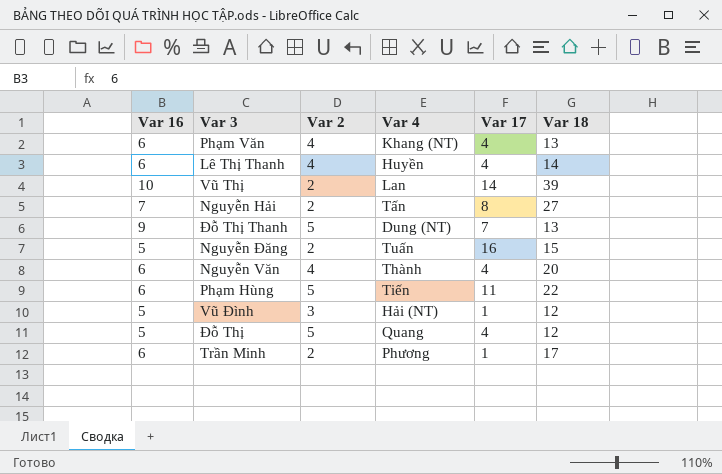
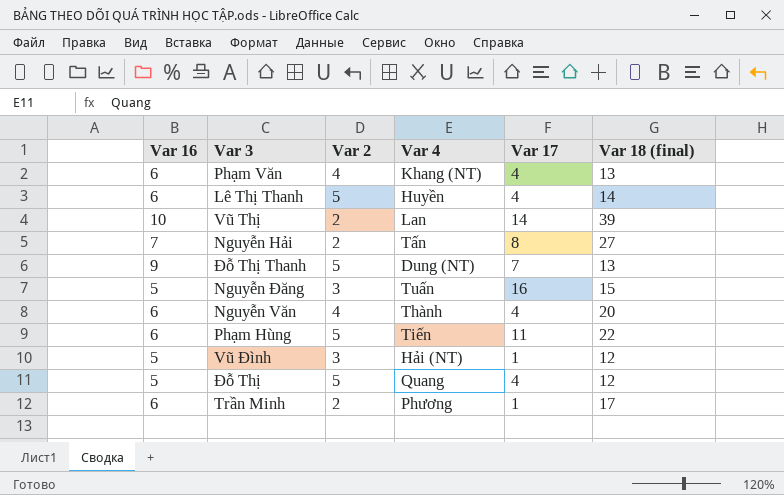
column name: Var 18 -> Var 18 (final)
Lê Thị Thanh | Var 2: 4 -> 5
Nguyễn Đăng | Var 2: 2 -> 3

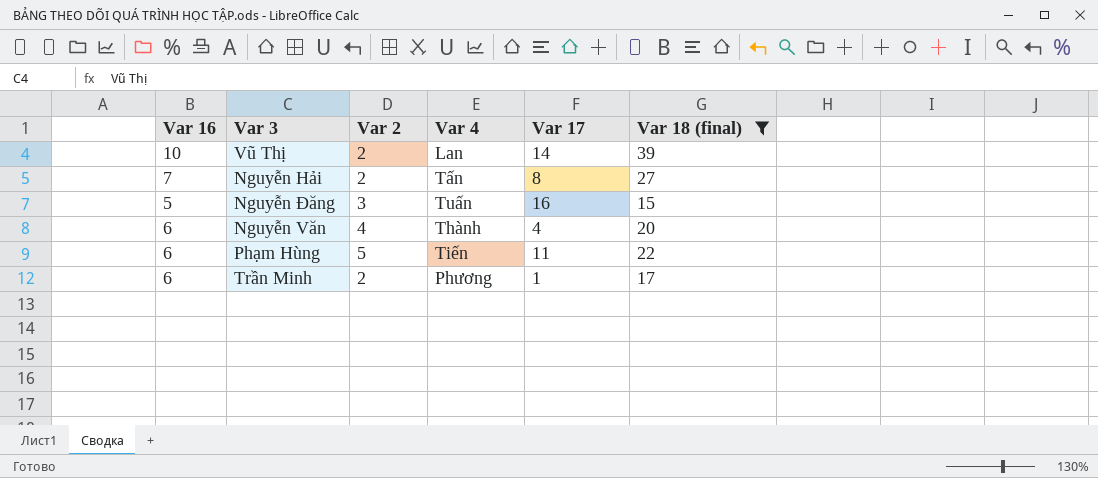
filter: none -> Var 18 (final) >= 15

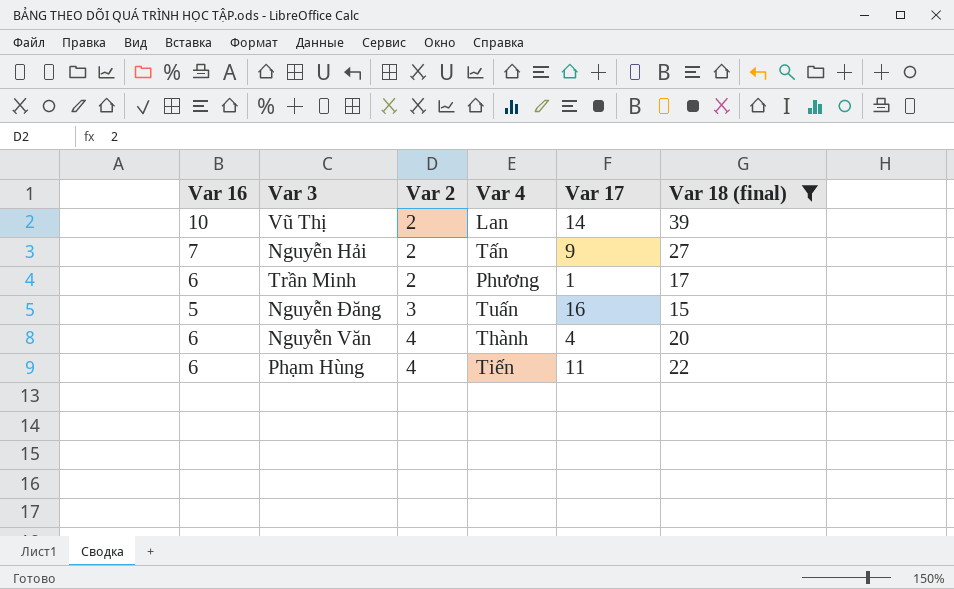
row order: none -> Var 2 ascending
Nguyễn Hải | Var 17: 8 -> 9
Phạm Hùng | Var 2: 5 -> 4

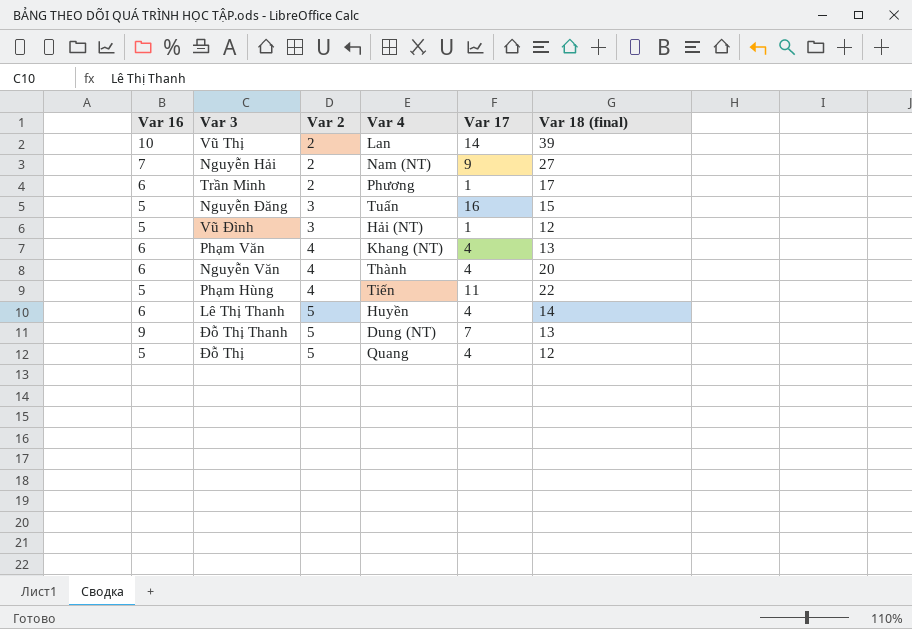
filter: Var 18 (final) >= 15 -> none
Nguyễn Hải | Var 4: Tấn -> Nam (NT)
Phạm Hùng | Var 16: 6 -> 5

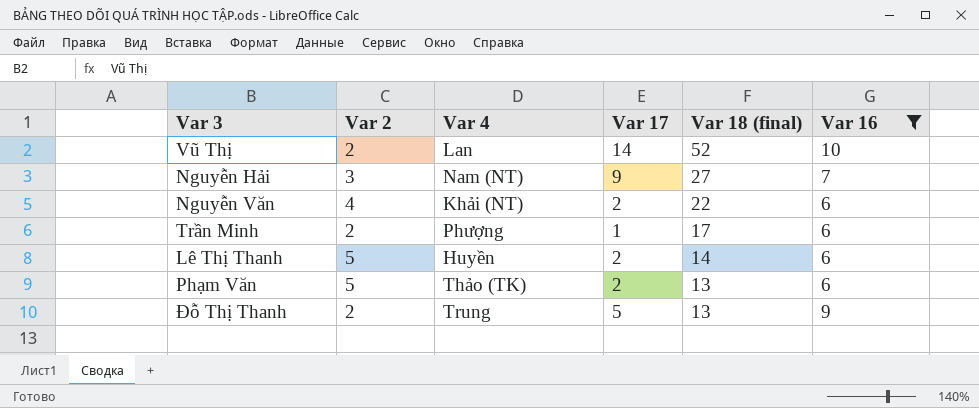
filter: none -> Var 16 != 5
row order: Var 2 ascending -> Var 18 (final) descending
column Var 16 | position: 1 -> 6
Vũ Thị | Var 18 (final): 39 -> 52
Nguyễn Hải | Var 2: 2 -> 3
Nguyễn Văn | Var 4: Thành -> Khải (NT)
Nguyễn Văn | Var 17: 4 -> 2
Nguyễn Văn | Var 18 (final): 20 -> 22
Trần Minh | Var 4: Phương -> Phượng
Lê Thị Thanh | Var 17: 4 -> 2
Phạm Văn | Var 2: 4 -> 5
Phạm Văn | Var 4: Khang (NT) -> Thảo (TK)
Phạm Văn | Var 17: 4 -> 2
Đỗ Thị Thanh | Var 2: 5 -> 2
Đỗ Thị Thanh | Var 4: Dung (NT) -> Trung
Đỗ Thị Thanh | Var 17: 7 -> 5

